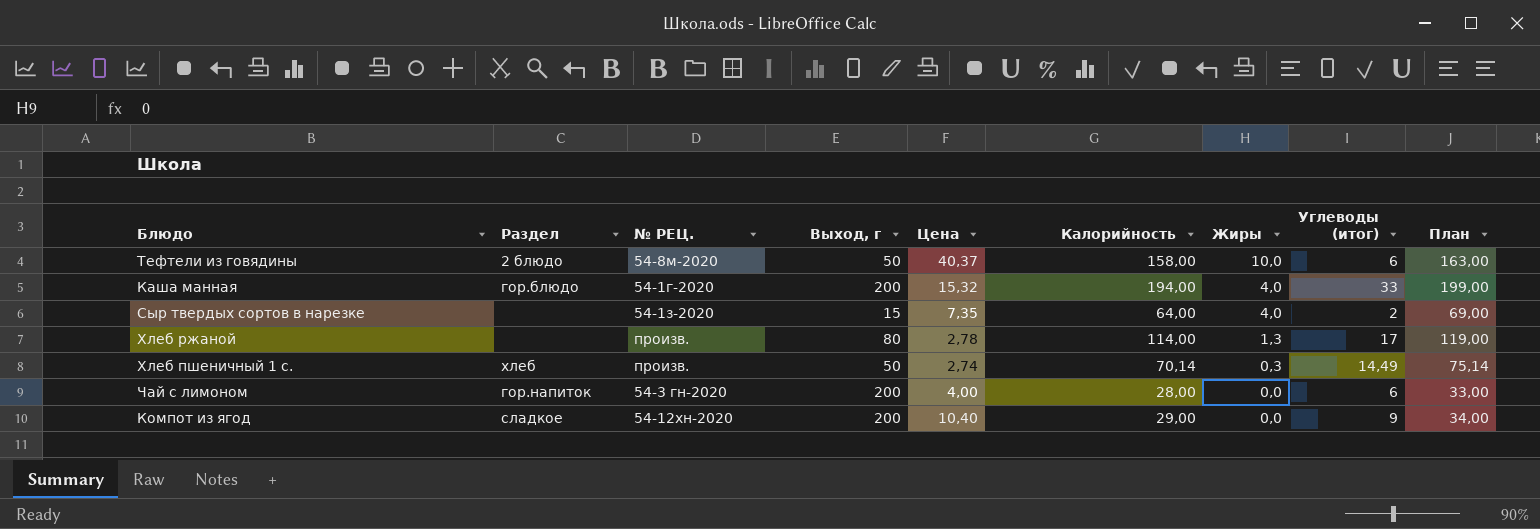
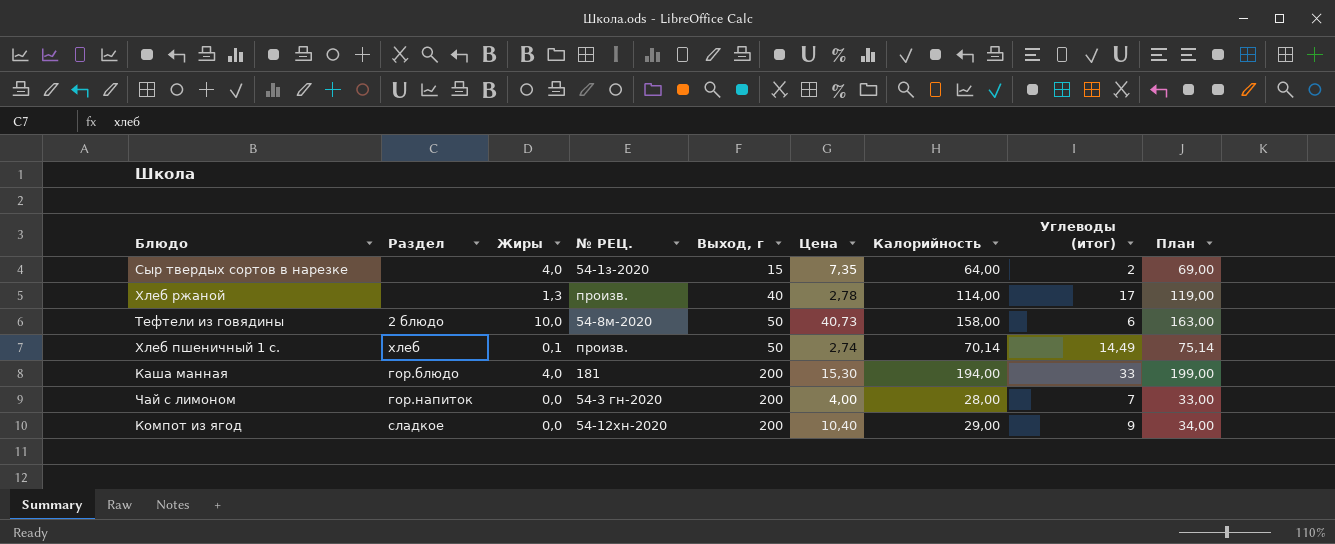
row order: Жиры descending -> Выход, г ascending
column Жиры | position: 7 -> 3
Хлеб ржаной | Выход, г: 80 -> 40
Тефтели из говядины | Цена: 40,37 -> 40,73
Хлеб пшеничный 1 с. | Жиры: 0,3 -> 0,1
Каша манная | № РЕЦ.: 54-1г-2020 -> 181
Каша манная | Цена: 15,32 -> 15,30
Чай с лимоном | Углеводы (итог): 6 -> 7

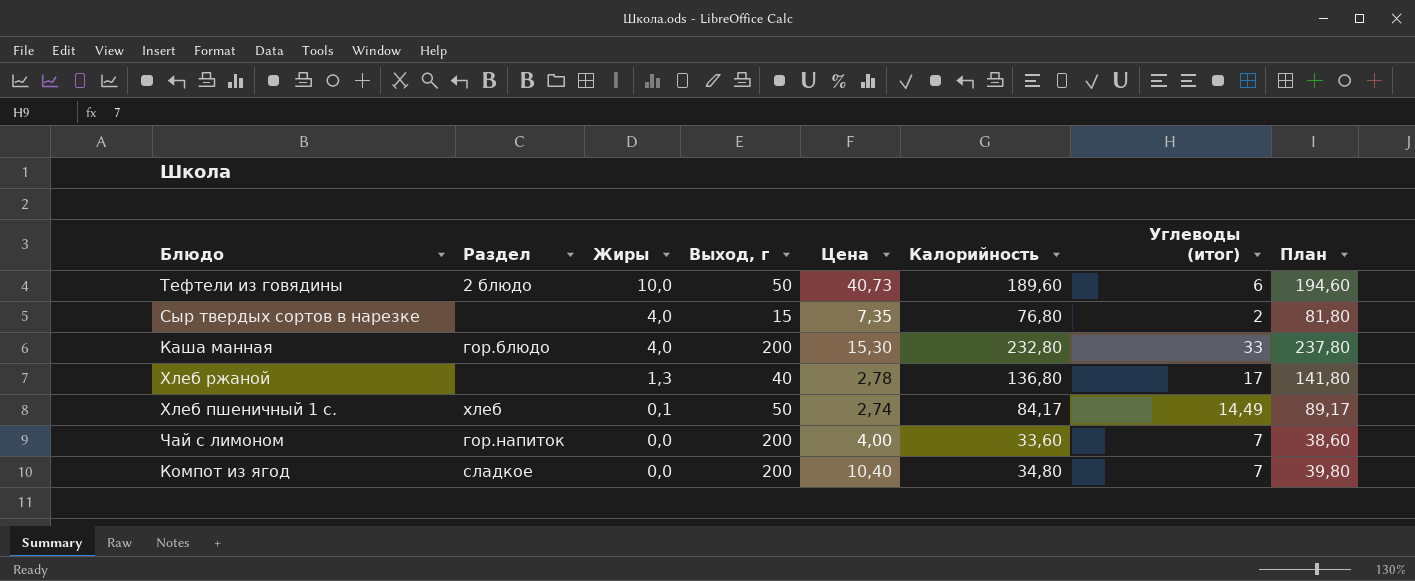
row order: Выход, г ascending -> Жиры descending
column № РЕЦ. | position: 4 -> none
Тефтели из говядины | Калорийность: 158,00 -> 189,60
Тефтели из говядины | План: 163,00 -> 194,60
Сыр твердых сортов в нарезке | Калорийность: 64,00 -> 76,80
Сыр твердых сортов в нарезке | План: 69,00 -> 81,80
Каша манная | Калорийность: 194,00 -> 232,80
Каша манная | План: 199,00 -> 237,80
Хлеб ржаной | Калорийность: 114,00 -> 136,80
Хлеб ржаной | План: 119,00 -> 141,80
Хлеб пшеничный 1 с. | Калорийность: 70,14 -> 84,17
Хлеб пшеничный 1 с. | План: 75,14 -> 89,17
Чай с лимоном | Калорийность: 28,00 -> 33,60
Чай с лимоном | План: 33,00 -> 38,60
Компот из ягод | Калорийность: 29,00 -> 34,80
Компот из ягод | Углеводы (итог): 9 -> 7
Компот из ягод | План: 34,00 -> 39,80

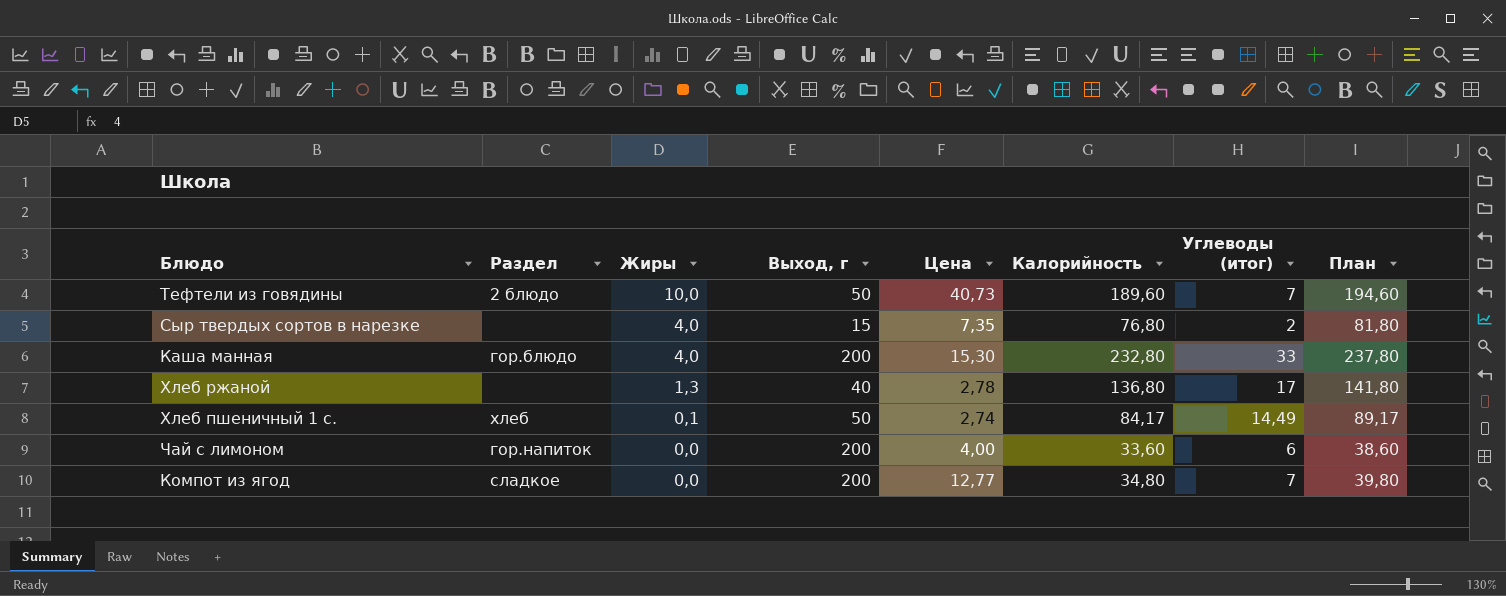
Тефтели из говядины | Углеводы (итог): 6 -> 7
Чай с лимоном | Углеводы (итог): 7 -> 6
Компот из ягод | Цена: 10,40 -> 12,77

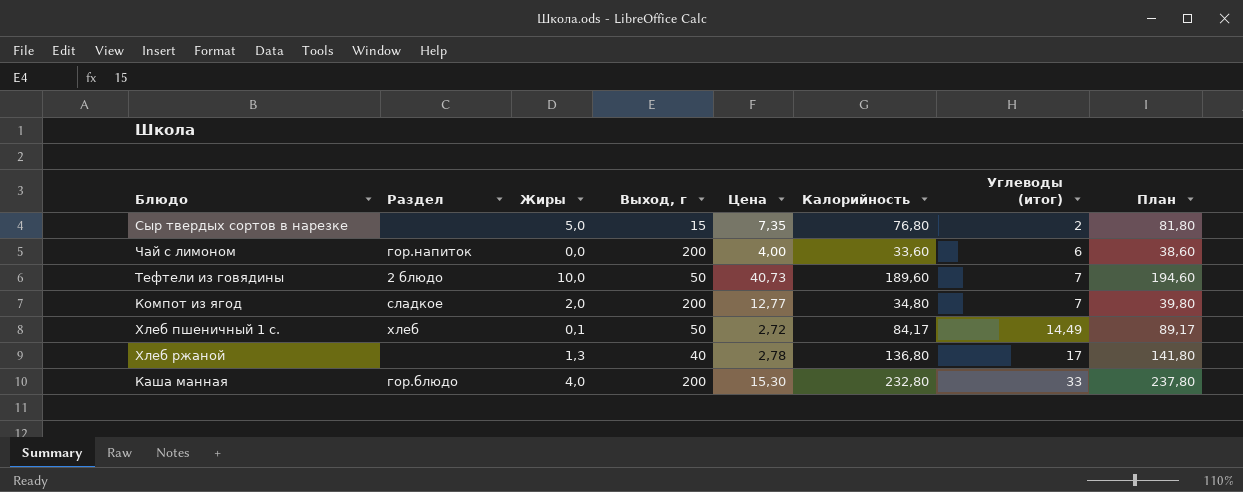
row order: Жиры descending -> Углеводы (итог) ascending
Сыр твердых сортов в нарезке | Жиры: 4,0 -> 5,0
Компот из ягод | Жиры: 0,0 -> 2,0
Хлеб пшеничный 1 с. | Цена: 2,74 -> 2,72

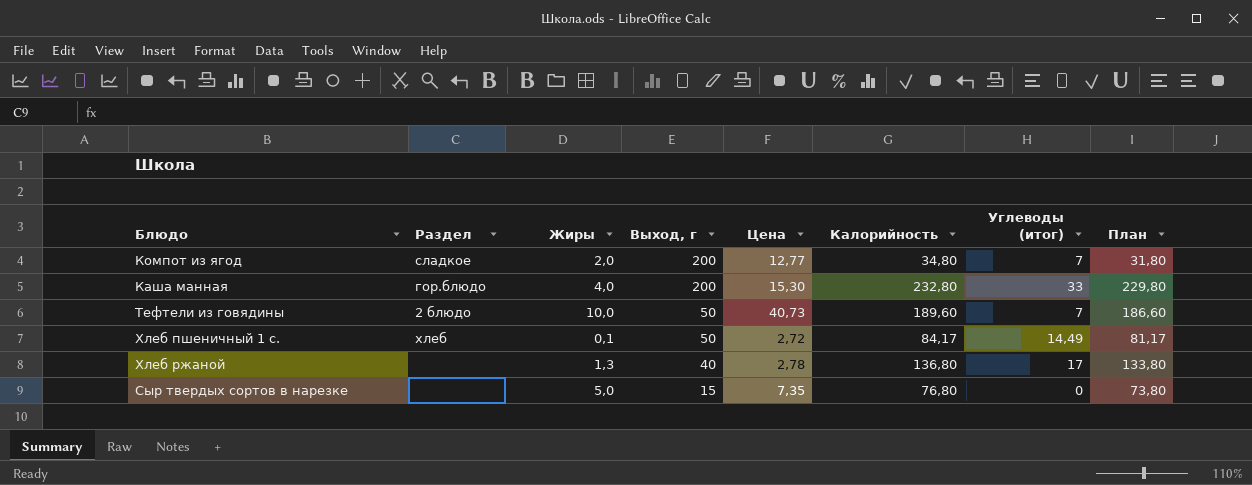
row order: Углеводы (итог) ascending -> Выход, г descending
column План | formula: [Калорийность] + 5 -> [Калорийность] - 3
row Чай с лимоном: гор.напиток | 0,0 | 200 | 4,00 | 33,60 | 6 | 38,60 -> none
Сыр твердых сортов в нарезке | Углеводы (итог): 2 -> 0

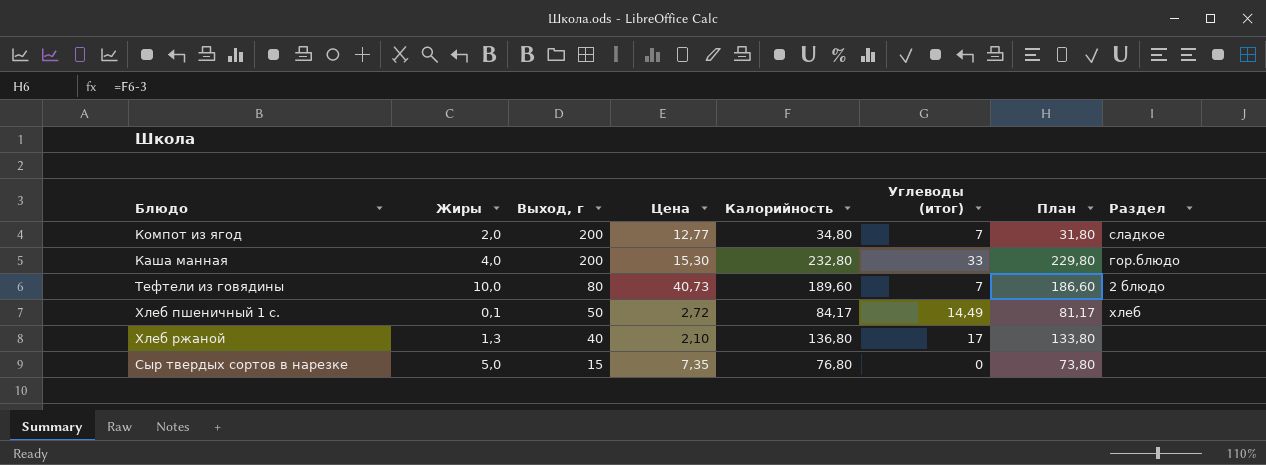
column Раздел | position: 2 -> 8
Тефтели из говядины | Выход, г: 50 -> 80
Хлеб ржаной | Цена: 2,78 -> 2,10

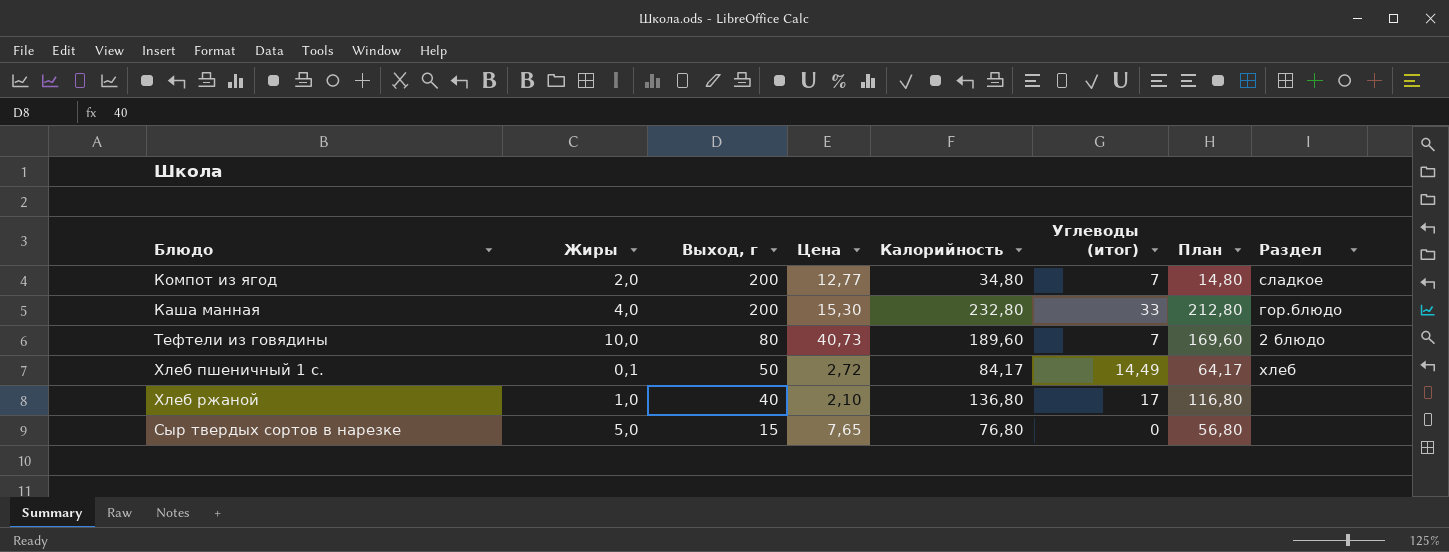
column План | formula: [Калорийность] - 3 -> [Калорийность] - 20
Хлеб ржаной | Жиры: 1,3 -> 1,0
Сыр твердых сортов в нарезке | Цена: 7,35 -> 7,65

